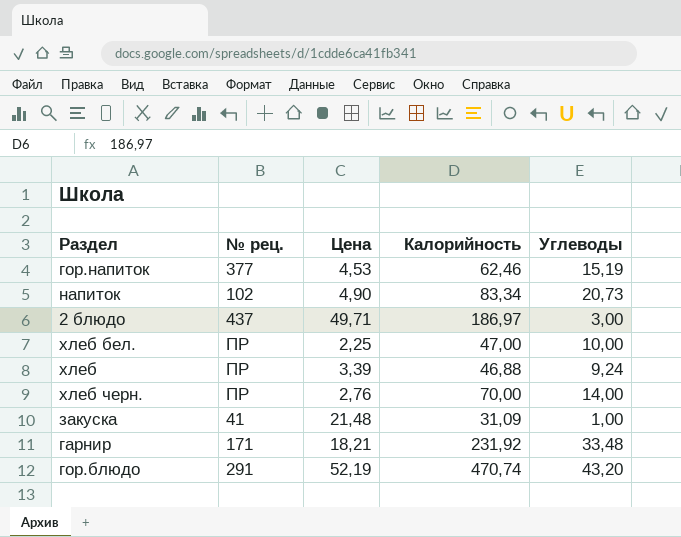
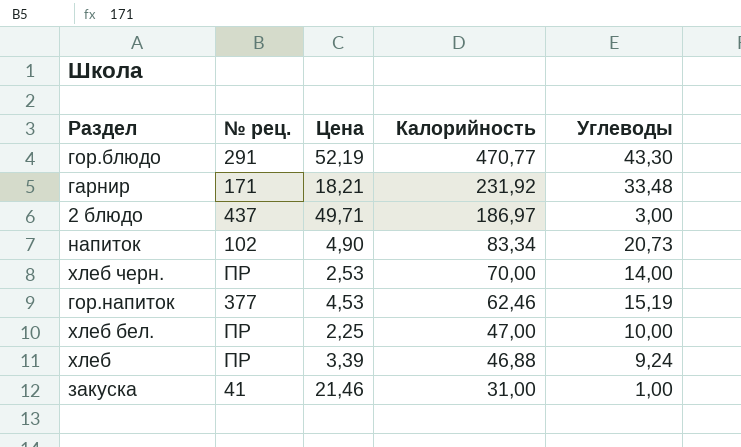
row order: none -> Калорийность descending
гор.блюдо | Калорийность: 470,74 -> 470,77
гор.блюдо | Углеводы: 43,20 -> 43,30
хлеб черн. | Цена: 2,76 -> 2,53
закуска | Цена: 21,48 -> 21,46
закуска | Калорийность: 31,09 -> 31,00

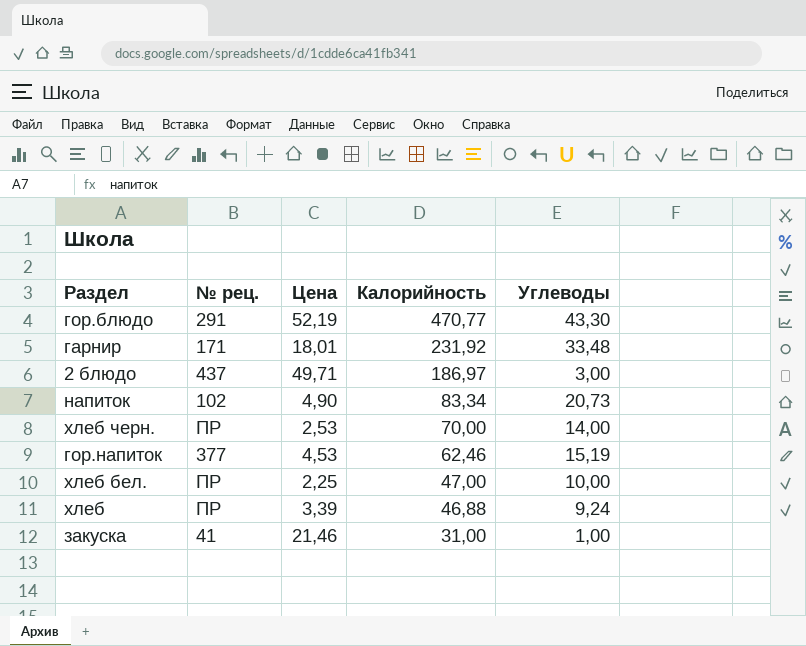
гарнир | Цена: 18,21 -> 18,01

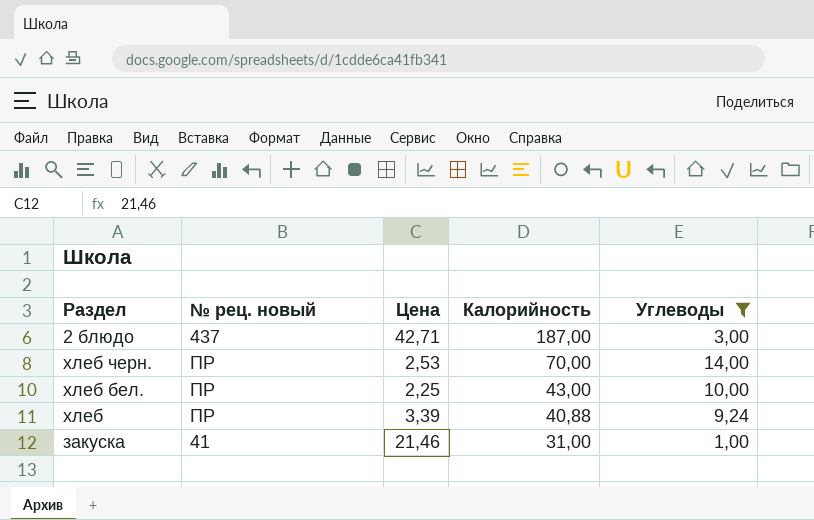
filter: none -> Углеводы <= 14,00
column name: № рец. -> № рец. новый
2 блюдо | Цена: 49,71 -> 42,71
2 блюдо | Калорийность: 186,97 -> 187,00
хлеб бел. | Калорийность: 47,00 -> 43,00
хлеб | Калорийность: 46,88 -> 40,88

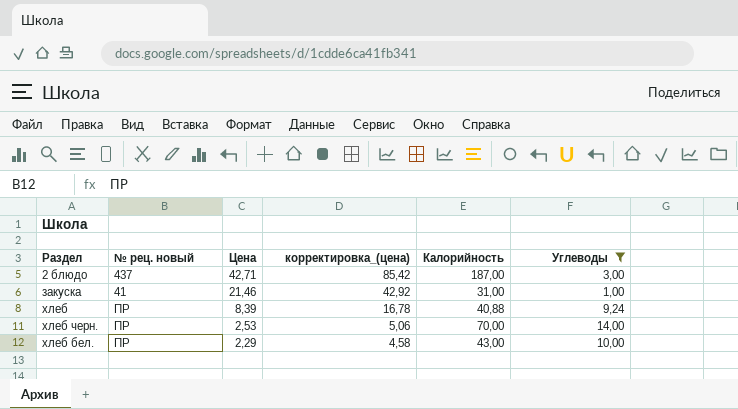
row order: Калорийность descending -> Цена descending
column корректировка_(цена) | formula: none -> [Цена] * 2
хлеб | Цена: 3,39 -> 8,39
хлеб бел. | Цена: 2,25 -> 2,29

